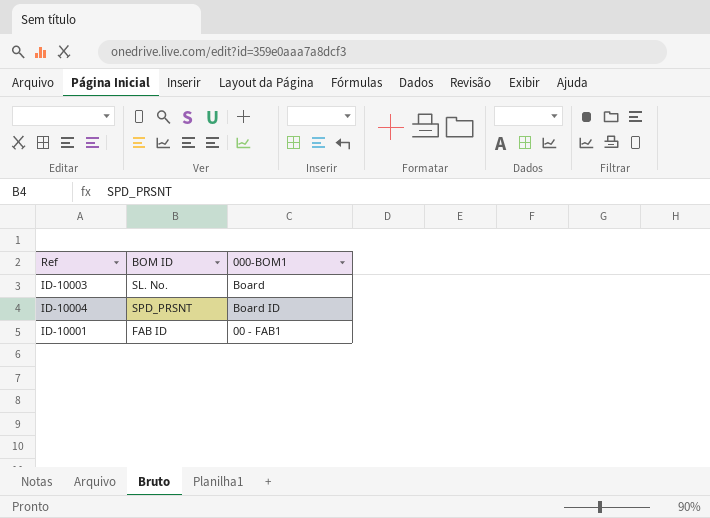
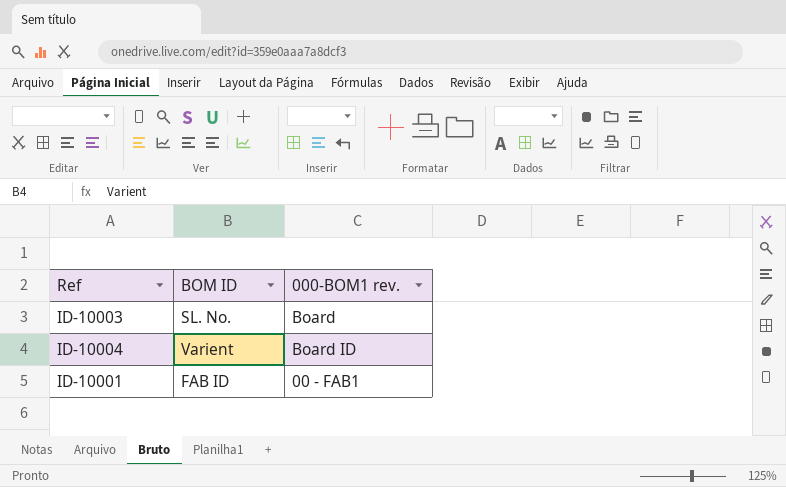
column name: 000-BOM1 -> 000-BOM1 rev.
ID-10004 | BOM ID: SPD_PRSNT -> Varient

